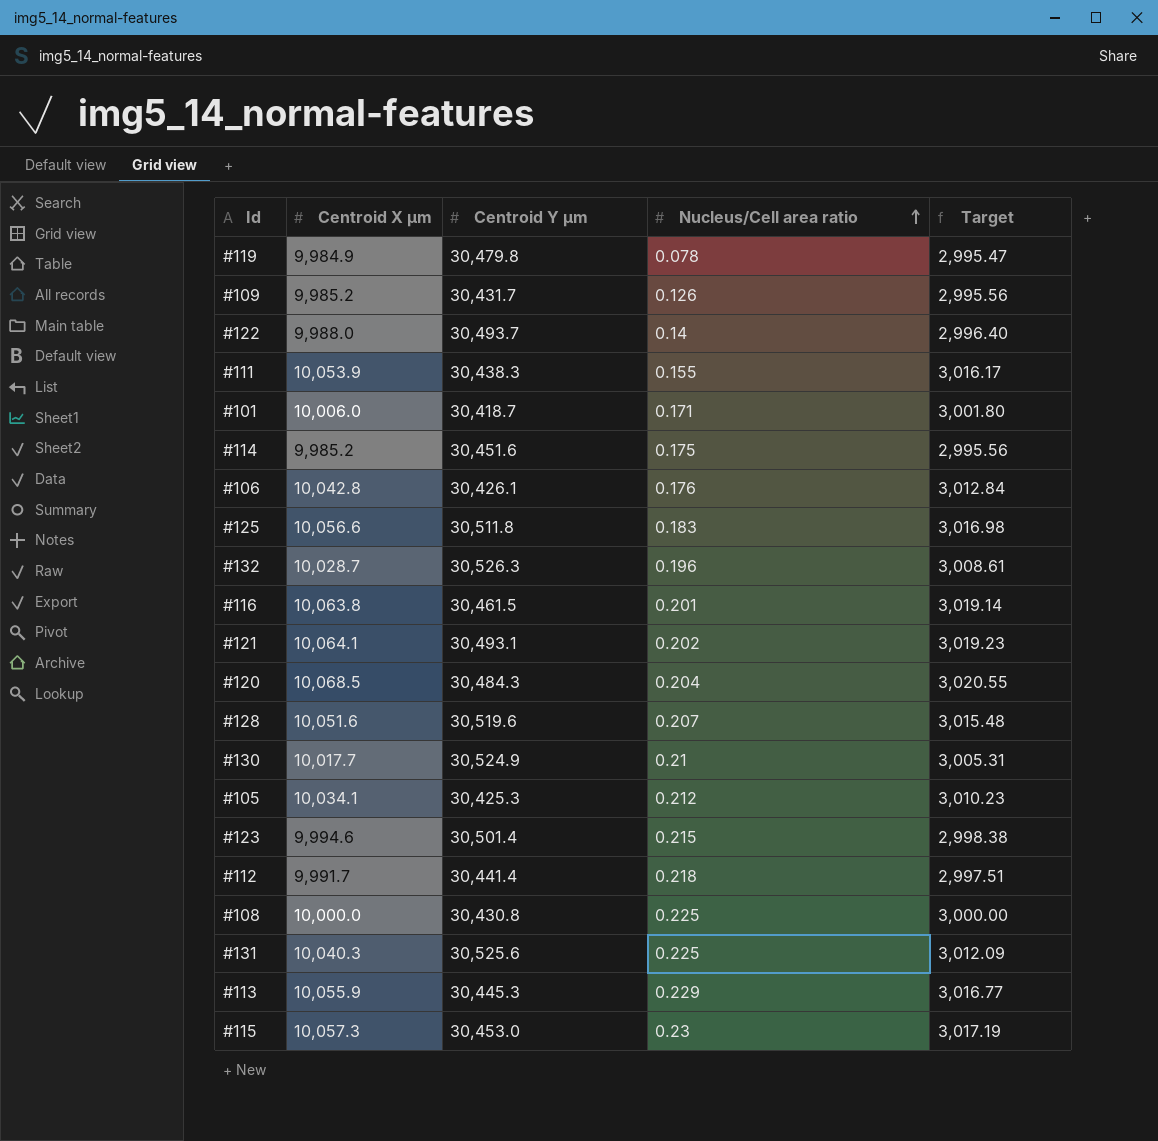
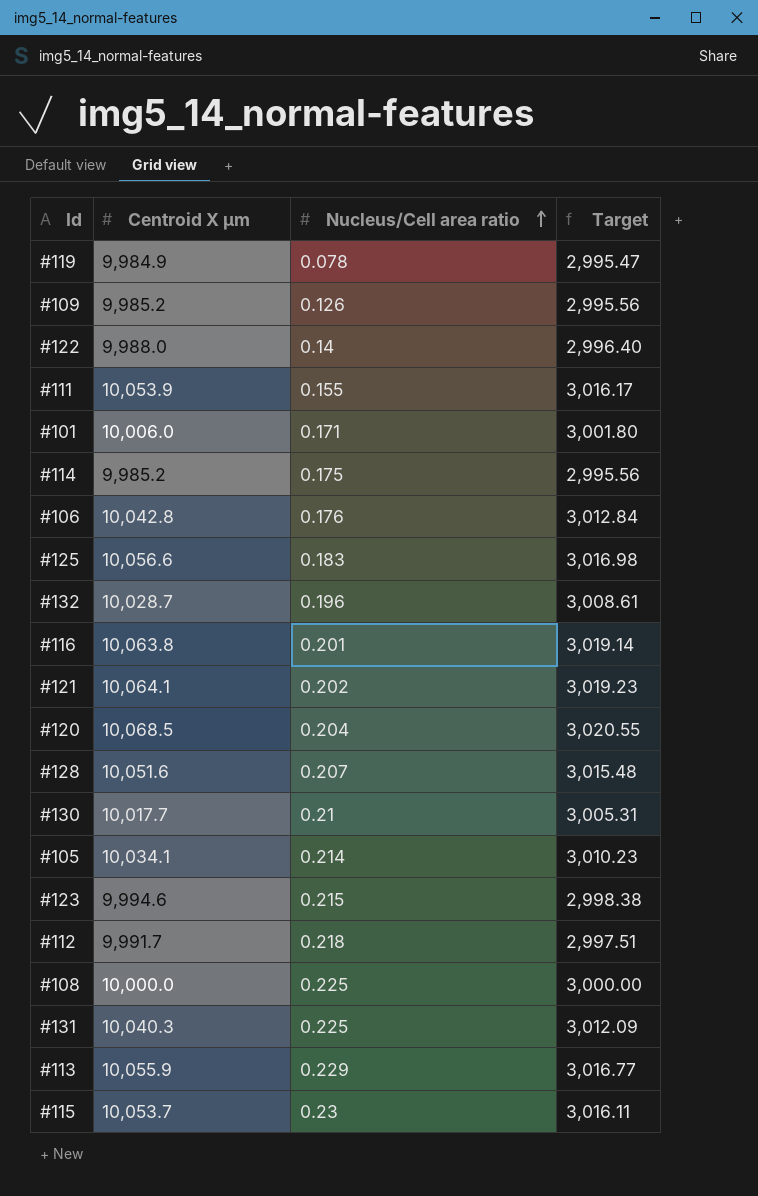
column Centroid Y µm | position: 3 -> none
#105 | Nucleus/Cell area ratio: 0.212 -> 0.214
#115 | Centroid X µm: 10,057.3 -> 10,053.7
#115 | Target: 3,017.19 -> 3,016.11

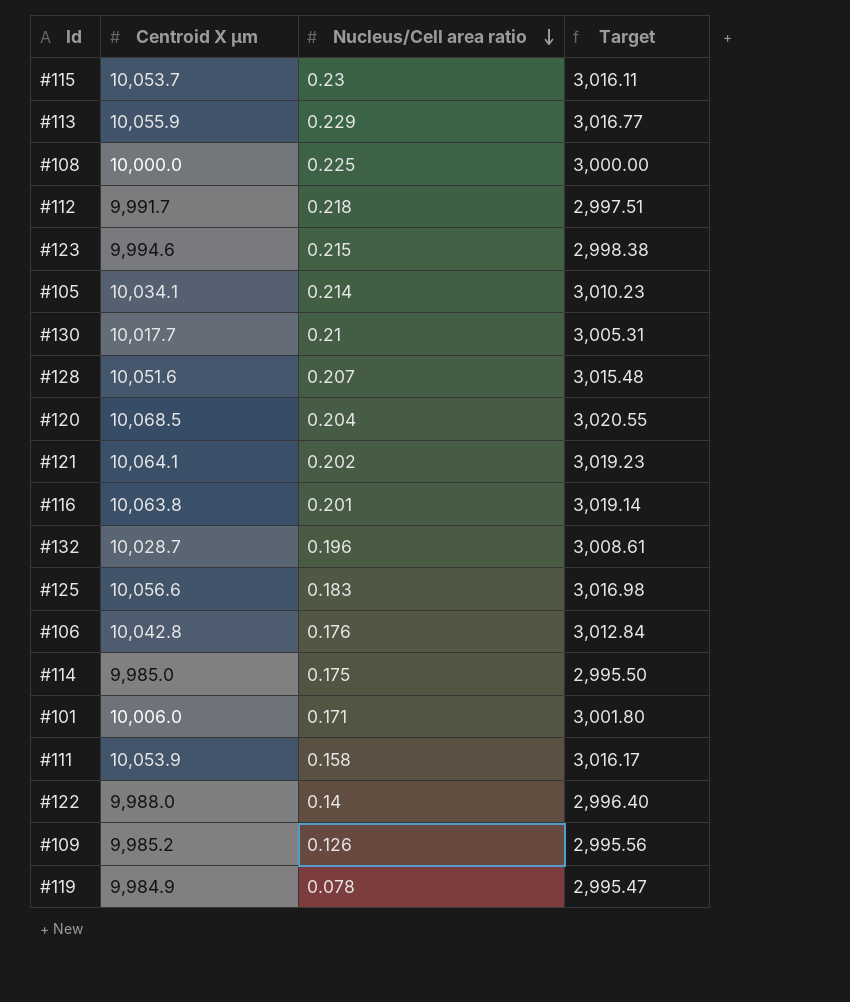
row order: Nucleus/Cell area ratio ascending -> Nucleus/Cell area ratio descending
row #131: 10,040.3 | 0.225 | 3,012.09 -> none
#114 | Centroid X µm: 9,985.2 -> 9,985.0
#114 | Target: 2,995.56 -> 2,995.50
#111 | Nucleus/Cell area ratio: 0.155 -> 0.158

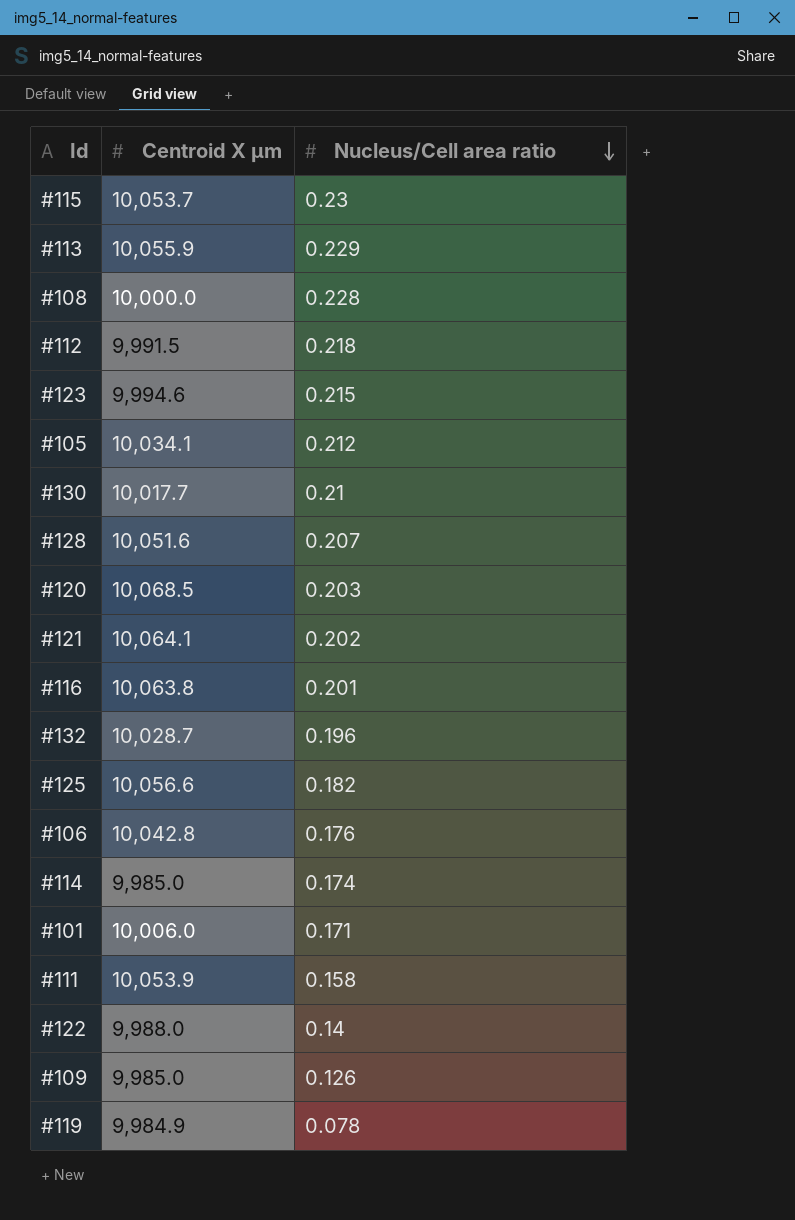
column Target | formula: [Centroid X µm] * 0.3 -> none
#108 | Nucleus/Cell area ratio: 0.225 -> 0.228
#112 | Centroid X µm: 9,991.7 -> 9,991.5
#105 | Nucleus/Cell area ratio: 0.214 -> 0.212
#120 | Nucleus/Cell area ratio: 0.204 -> 0.203
#125 | Nucleus/Cell area ratio: 0.183 -> 0.182
#114 | Nucleus/Cell area ratio: 0.175 -> 0.174
#109 | Centroid X µm: 9,985.2 -> 9,985.0

